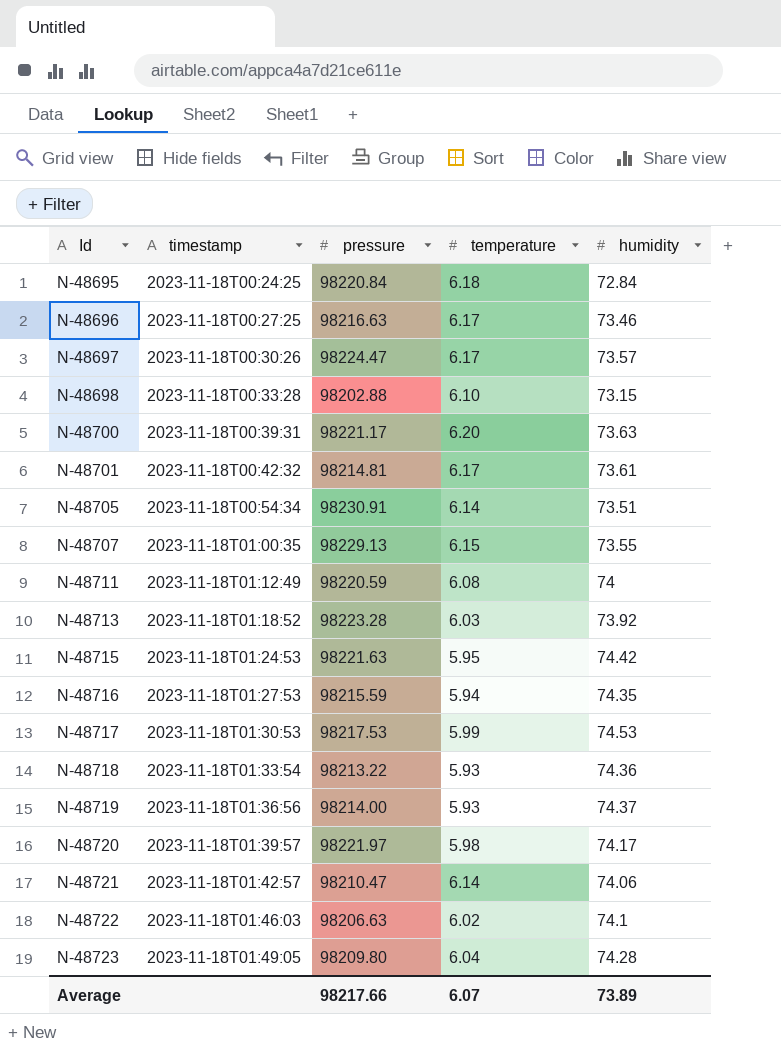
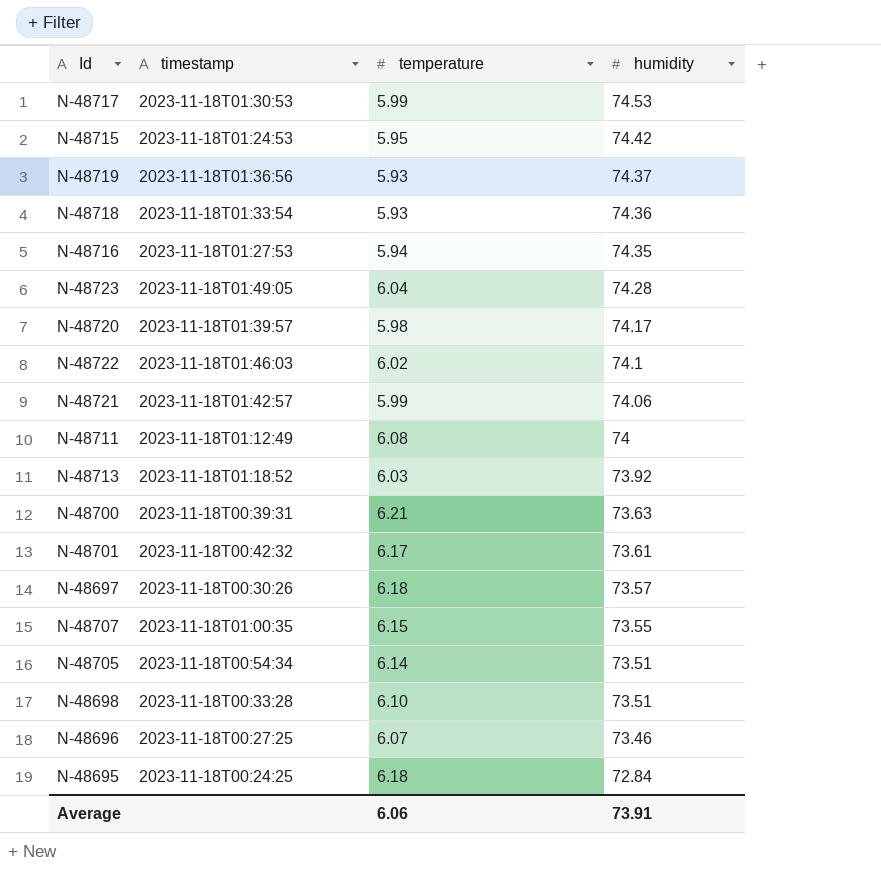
row order: Id ascending -> humidity descending
column pressure | position: 3 -> none
N-48721 | temperature: 6.14 -> 5.99
N-48700 | temperature: 6.20 -> 6.21
N-48697 | temperature: 6.17 -> 6.18
N-48698 | humidity: 73.15 -> 73.51
N-48696 | temperature: 6.17 -> 6.07
Average | temperature: 6.07 -> 6.06
Average | humidity: 73.89 -> 73.91

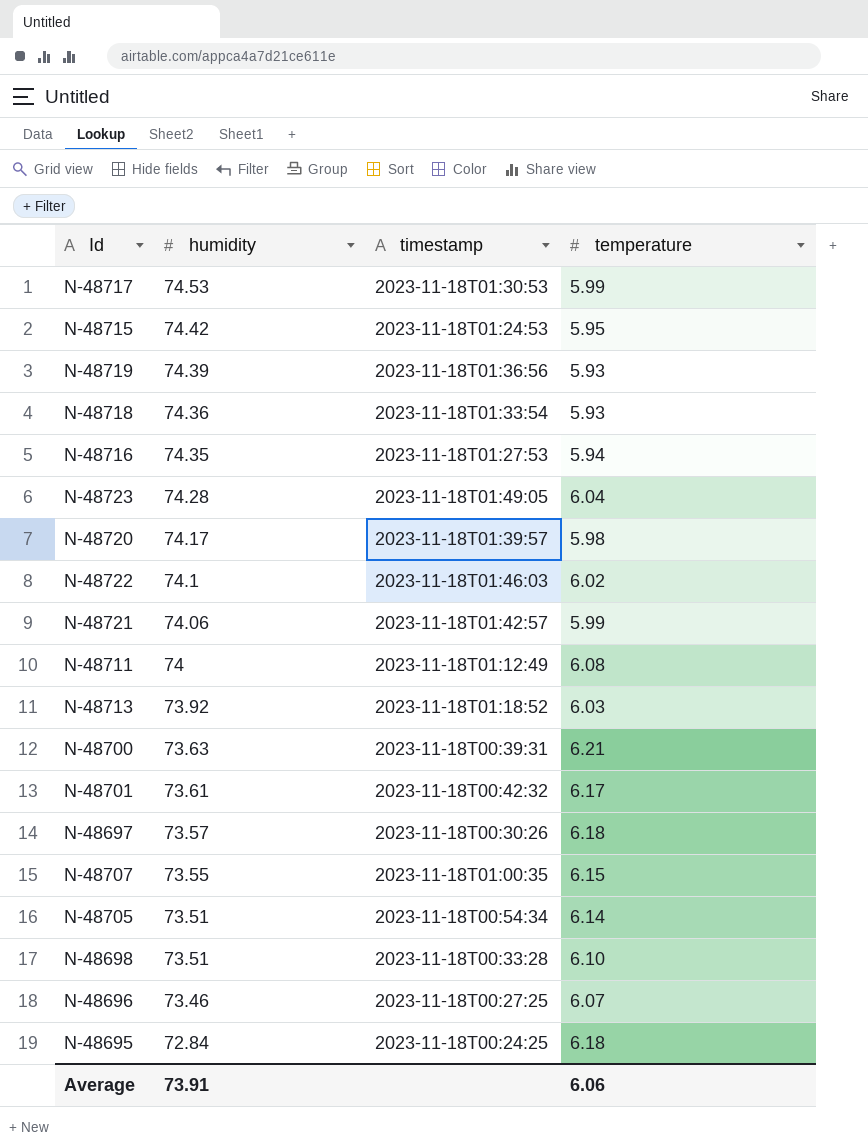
column humidity | position: 4 -> 2
N-48719 | humidity: 74.37 -> 74.39

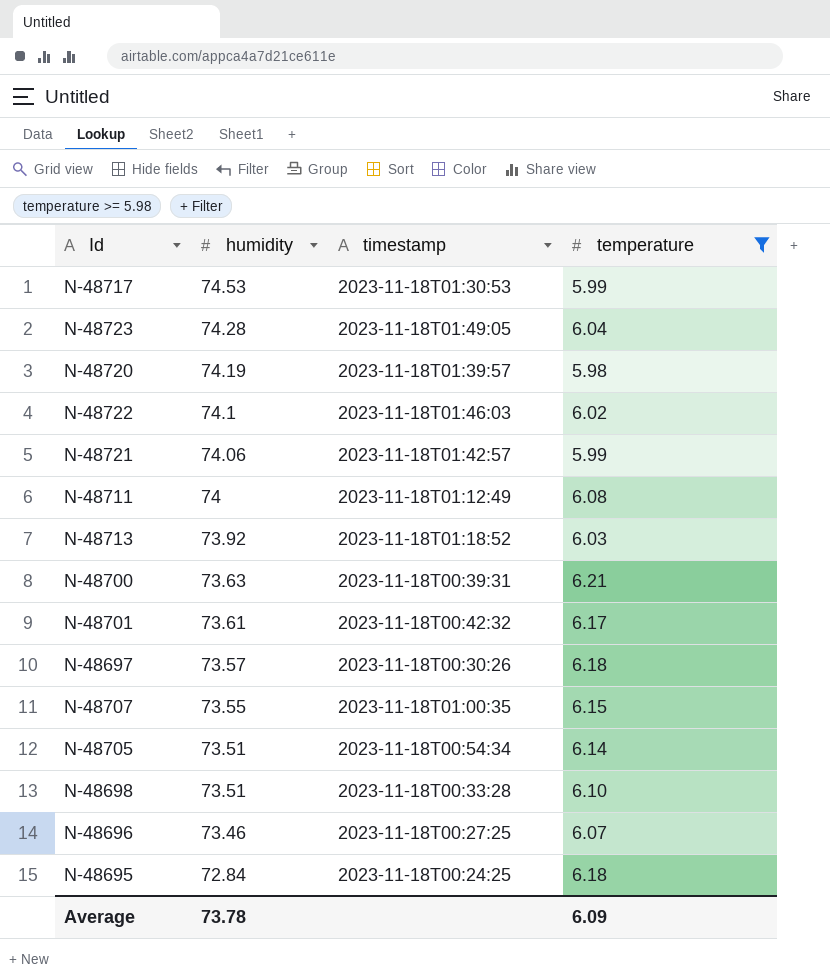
filter: none -> temperature >= 5.98
N-48720 | humidity: 74.17 -> 74.19
Average | humidity: 73.91 -> 73.78
Average | temperature: 6.06 -> 6.09

